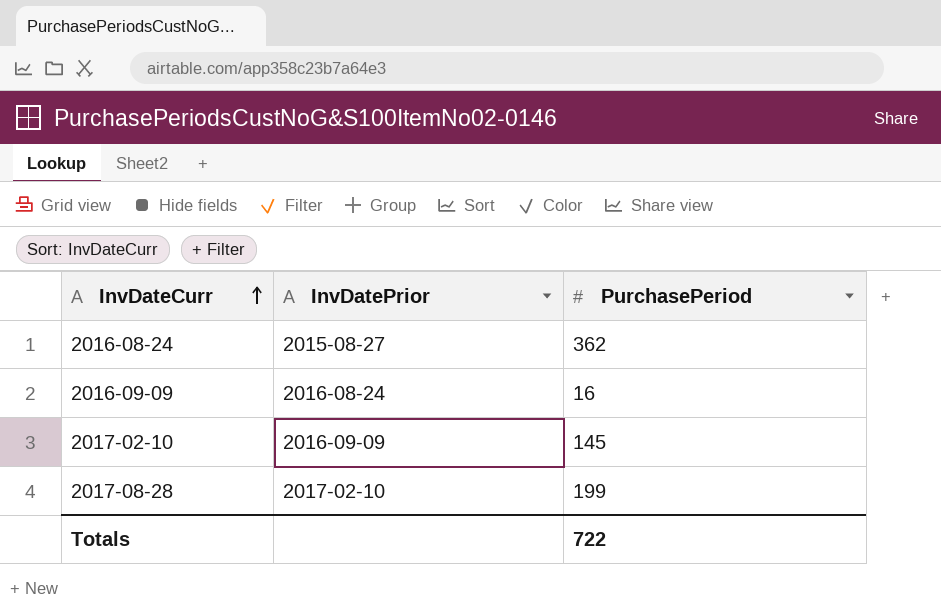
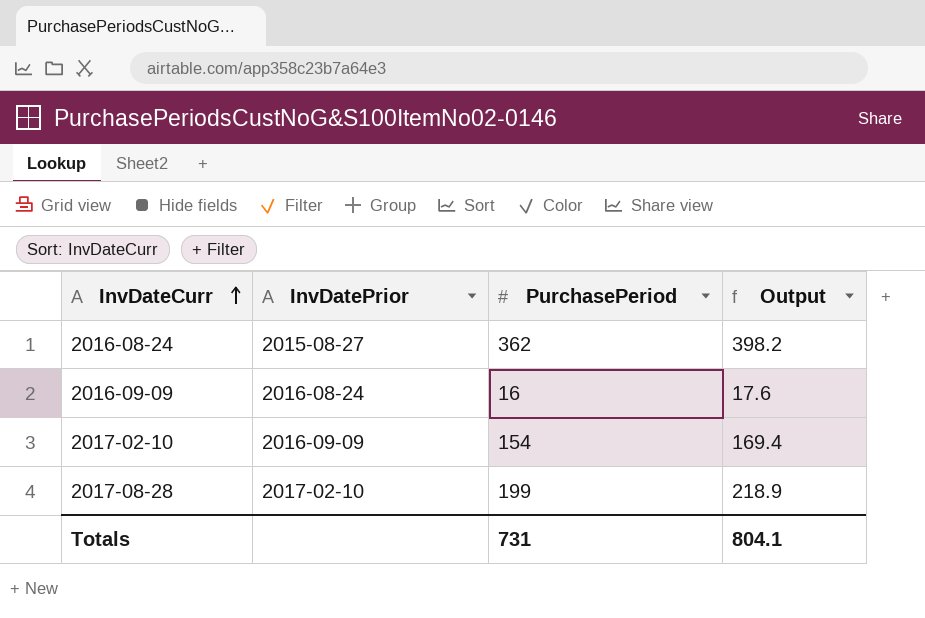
column Output | formula: none -> [PurchasePeriod] * 1.1
2017-02-10 | PurchasePeriod: 145 -> 154
Totals | PurchasePeriod: 722 -> 731

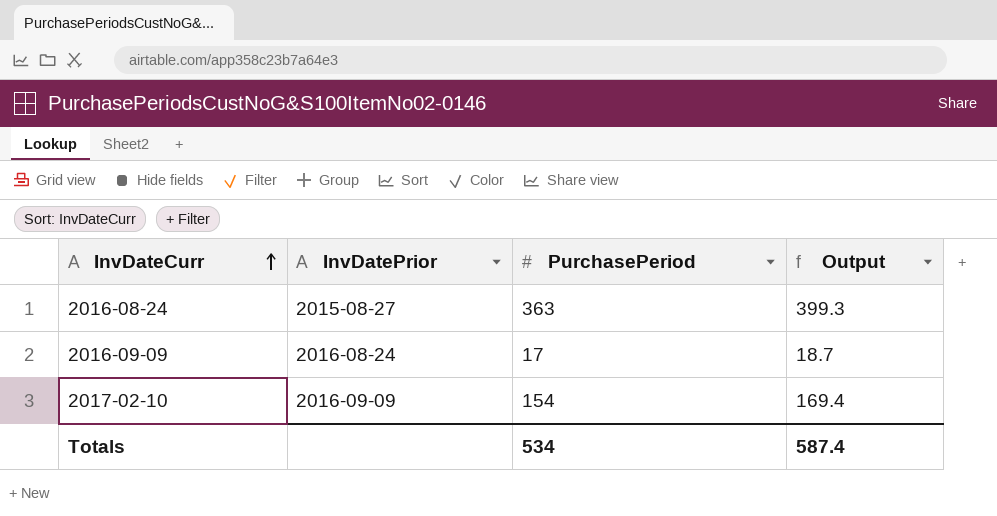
row 2017-08-28: 2017-02-10 | 199 | 218.9 -> none
2016-08-24 | PurchasePeriod: 362 -> 363
2016-08-24 | Output: 398.2 -> 399.3
2016-09-09 | PurchasePeriod: 16 -> 17
2016-09-09 | Output: 17.6 -> 18.7
Totals | PurchasePeriod: 731 -> 534
Totals | Output: 804.1 -> 587.4

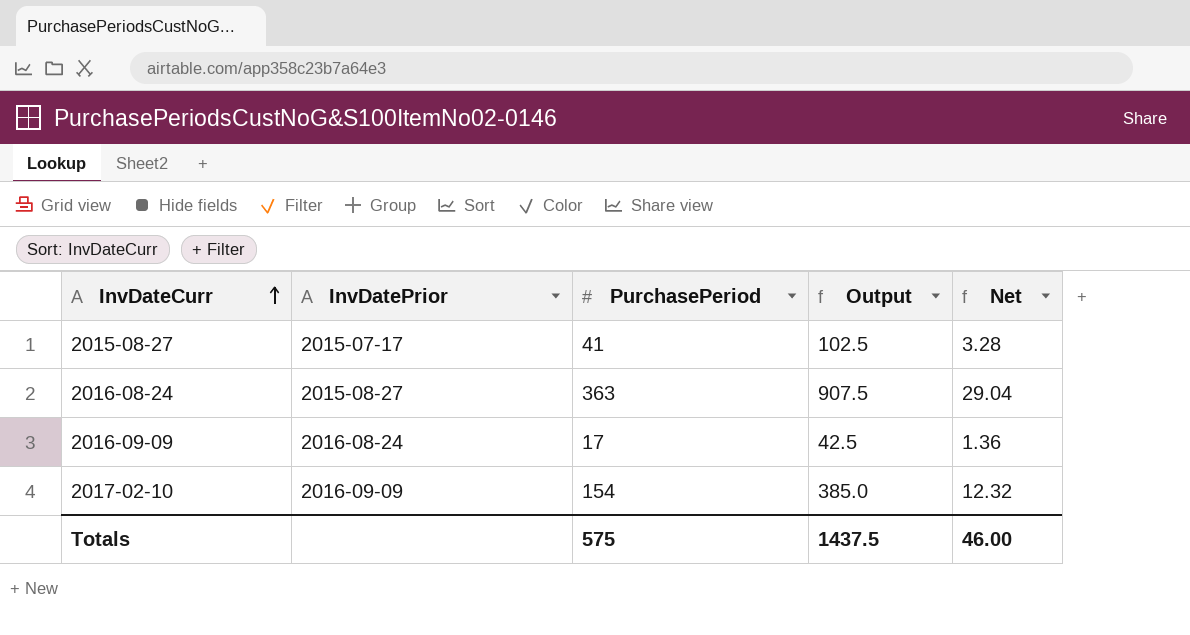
column Output | formula: [PurchasePeriod] * 1.1 -> [PurchasePeriod] * 2.5
column Net | formula: none -> [PurchasePeriod] * 0.08
row 2015-08-27: none -> 2015-07-17 | 41 | 102.5 | 3.28
Totals | PurchasePeriod: 534 -> 575
Totals | Output: 587.4 -> 1437.5

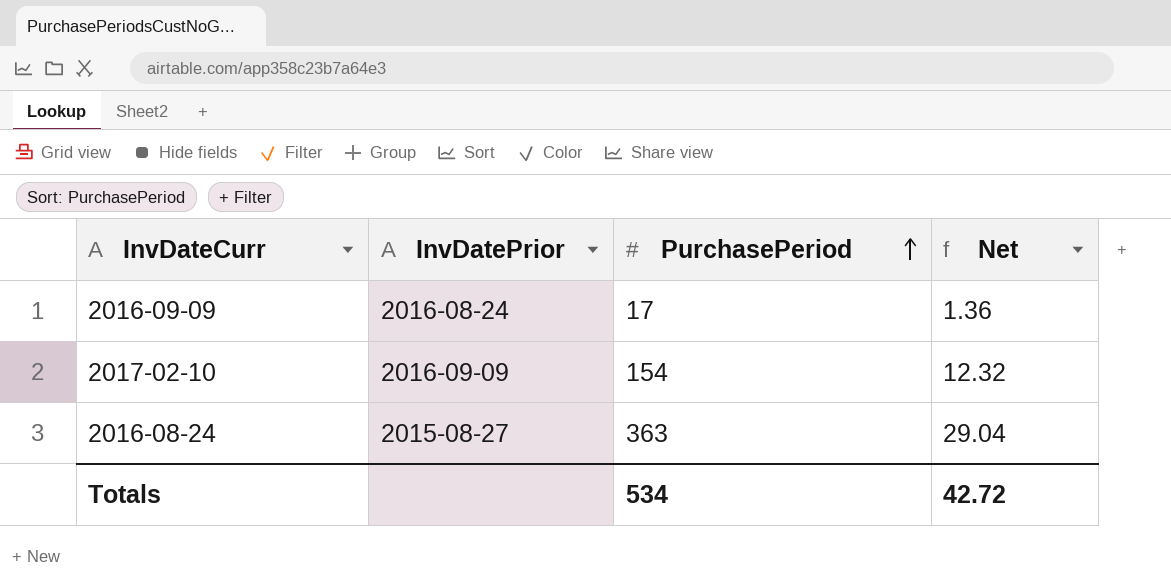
row order: InvDateCurr ascending -> PurchasePeriod ascending
column Output | formula: [PurchasePeriod] * 2.5 -> none
row 2015-08-27: 2015-07-17 | 41 | 102.5 | 3.28 -> none
Totals | PurchasePeriod: 575 -> 534
Totals | Net: 46.00 -> 42.72

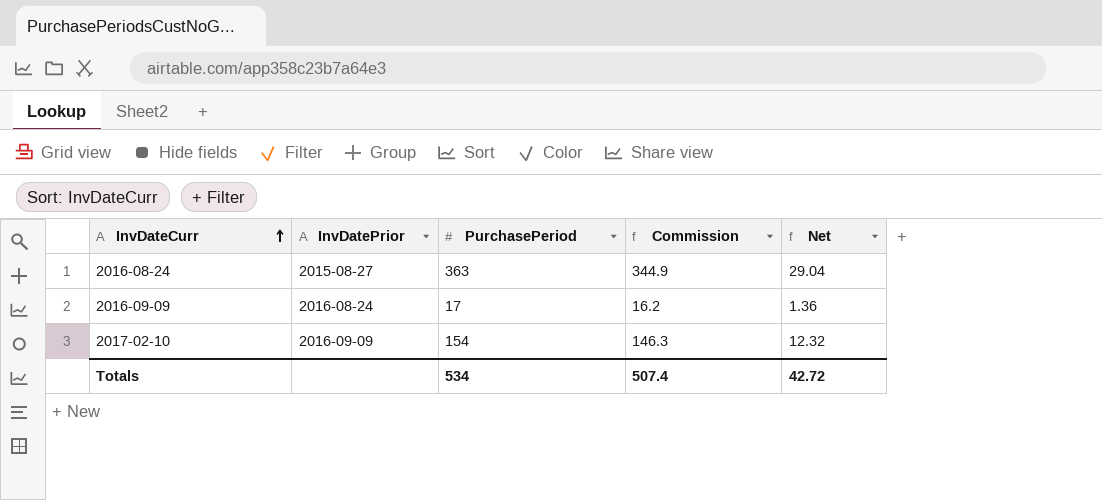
row order: PurchasePeriod ascending -> InvDateCurr ascending
column Commission | formula: none -> [PurchasePeriod] * 0.95

